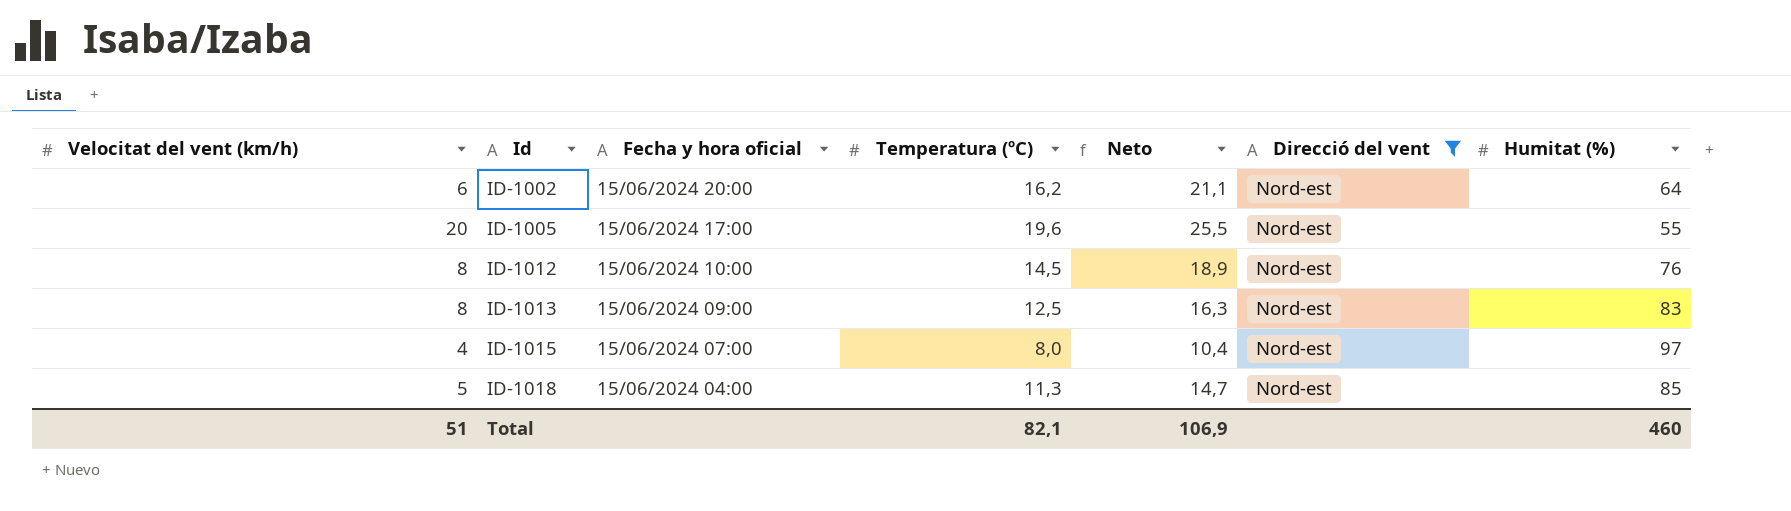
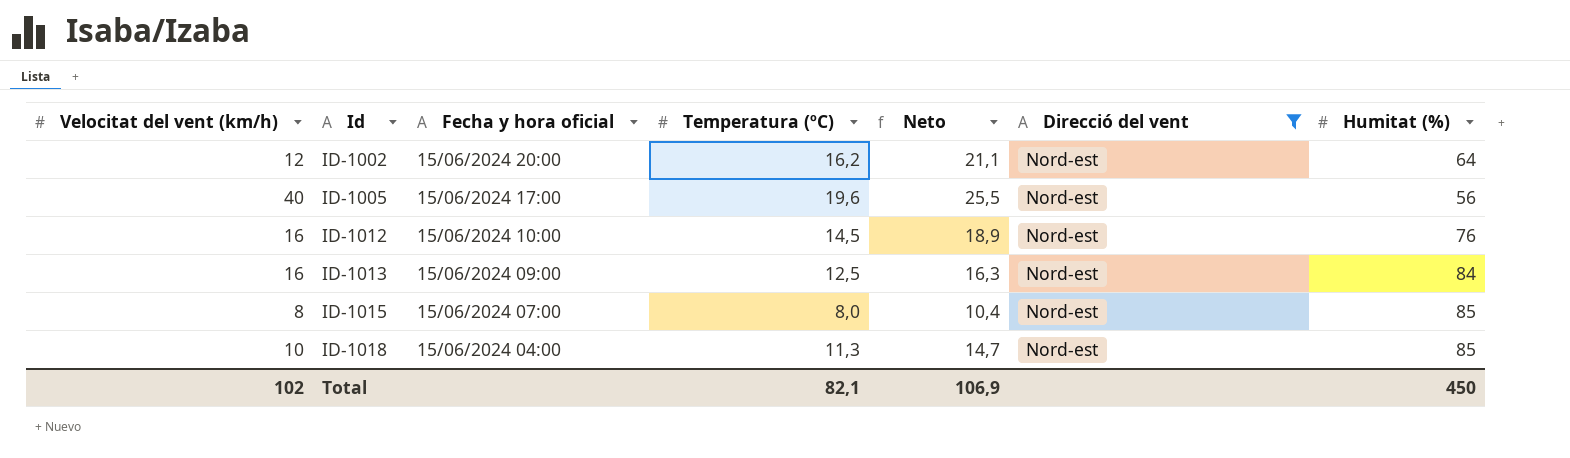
ID-1002 | Velocitat del vent (km/h): 6 -> 12
ID-1005 | Velocitat del vent (km/h): 20 -> 40
ID-1005 | Humitat (%): 55 -> 56
ID-1012 | Velocitat del vent (km/h): 8 -> 16
ID-1013 | Velocitat del vent (km/h): 8 -> 16
ID-1013 | Humitat (%): 83 -> 84
ID-1015 | Velocitat del vent (km/h): 4 -> 8
ID-1015 | Humitat (%): 97 -> 85
ID-1018 | Velocitat del vent (km/h): 5 -> 10
Total | Velocitat del vent (km/h): 51 -> 102
Total | Humitat (%): 460 -> 450

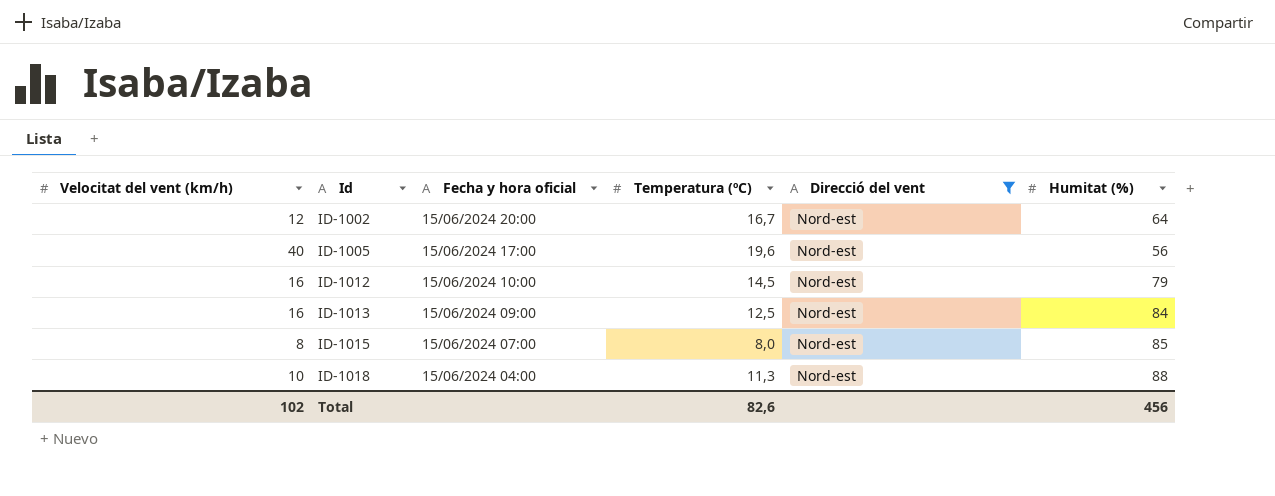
column Neto | formula: [Temperatura (ºC)] * 1,3 -> none
ID-1002 | Temperatura (ºC): 16,2 -> 16,7
ID-1012 | Humitat (%): 76 -> 79
ID-1018 | Humitat (%): 85 -> 88
Total | Temperatura (ºC): 82,1 -> 82,6
Total | Humitat (%): 450 -> 456

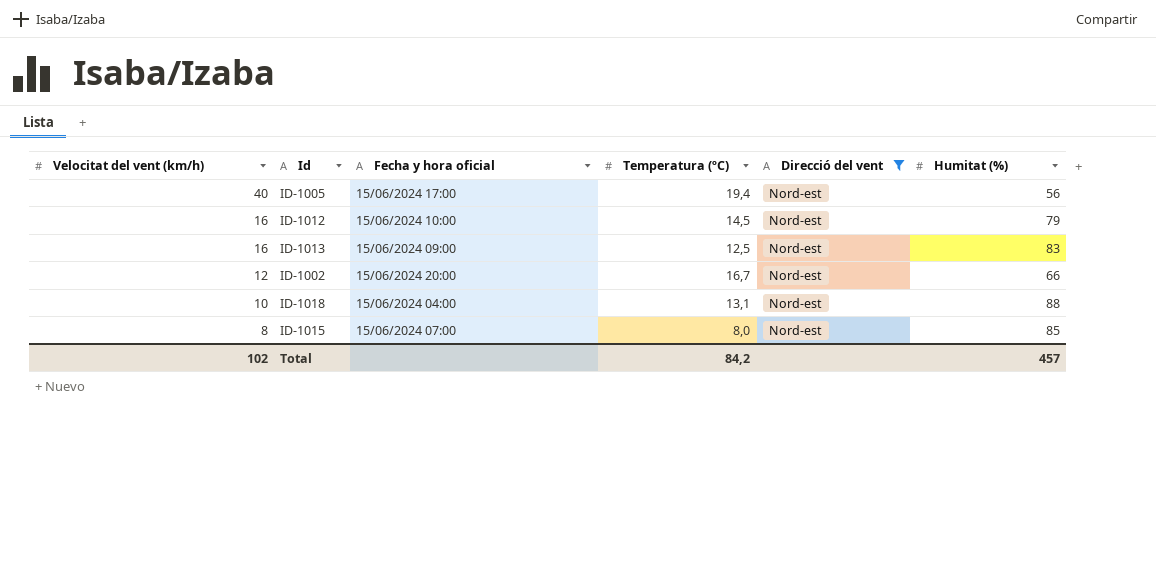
row order: Id ascending -> Velocitat del vent (km/h) descending
ID-1005 | Temperatura (ºC): 19,6 -> 19,4
ID-1013 | Humitat (%): 84 -> 83
ID-1002 | Humitat (%): 64 -> 66
ID-1018 | Temperatura (ºC): 11,3 -> 13,1
Total | Temperatura (ºC): 82,6 -> 84,2
Total | Humitat (%): 456 -> 457

